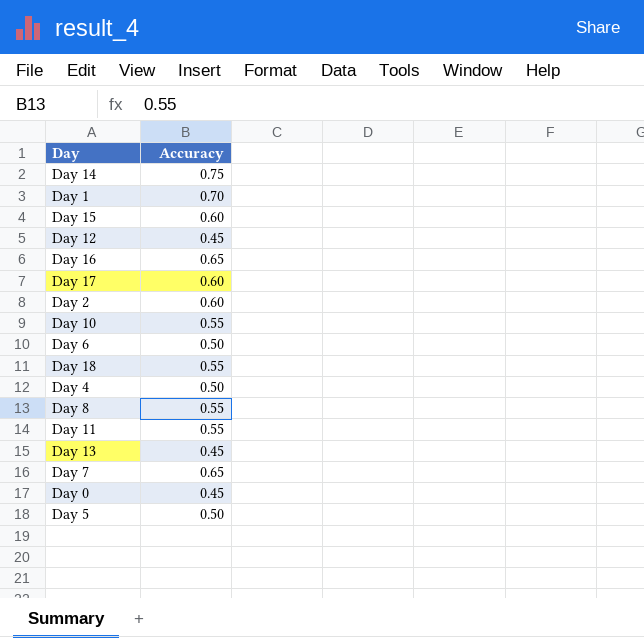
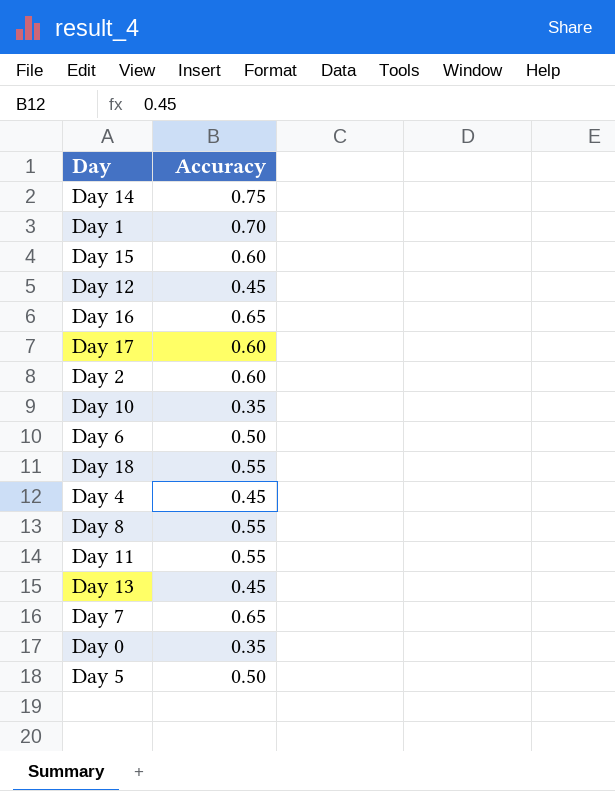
Day 10 | Accuracy: 0.55 -> 0.35
Day 4 | Accuracy: 0.50 -> 0.45
Day 0 | Accuracy: 0.45 -> 0.35

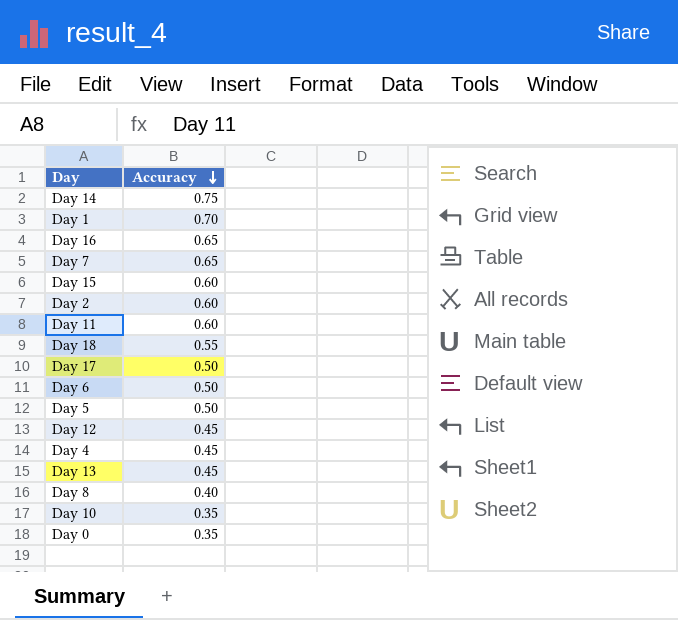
row order: none -> Accuracy descending
Day 11 | Accuracy: 0.55 -> 0.60
Day 17 | Accuracy: 0.60 -> 0.50
Day 8 | Accuracy: 0.55 -> 0.40

